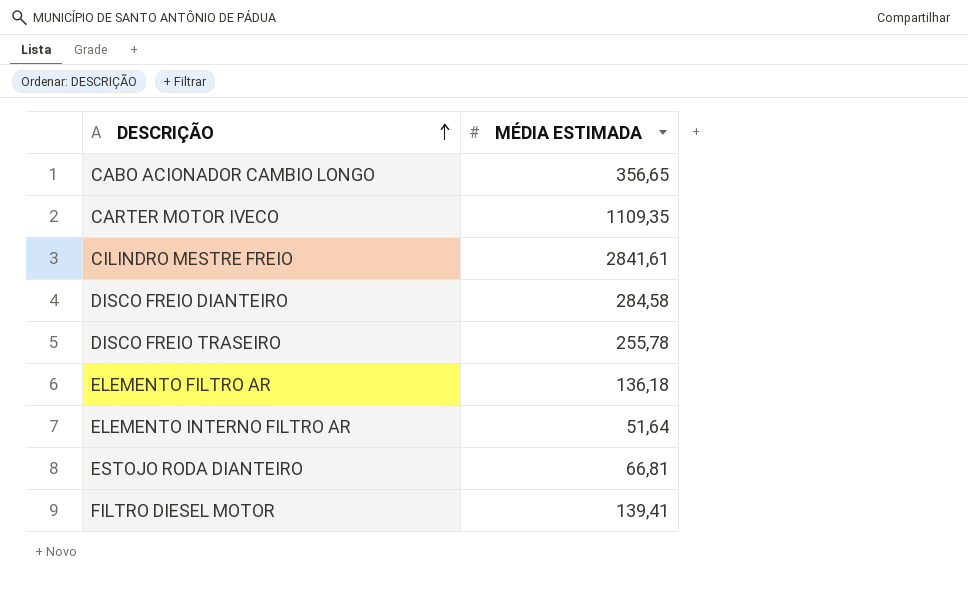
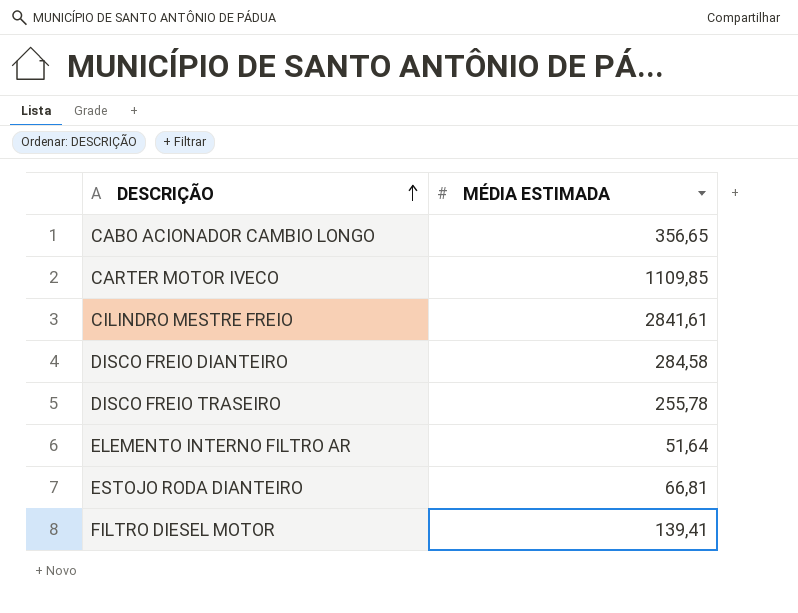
row ELEMENTO FILTRO AR: 136,18 -> none
CARTER MOTOR IVECO | MÉDIA ESTIMADA: 1109,35 -> 1109,85

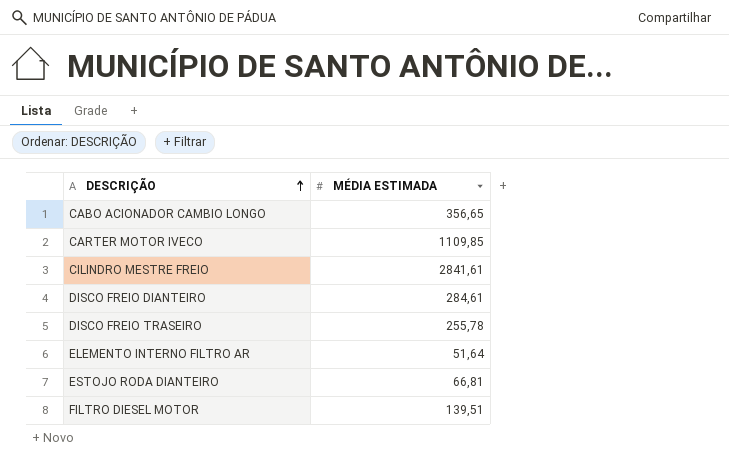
DISCO FREIO DIANTEIRO | MÉDIA ESTIMADA: 284,58 -> 284,61
FILTRO DIESEL MOTOR | MÉDIA ESTIMADA: 139,41 -> 139,51

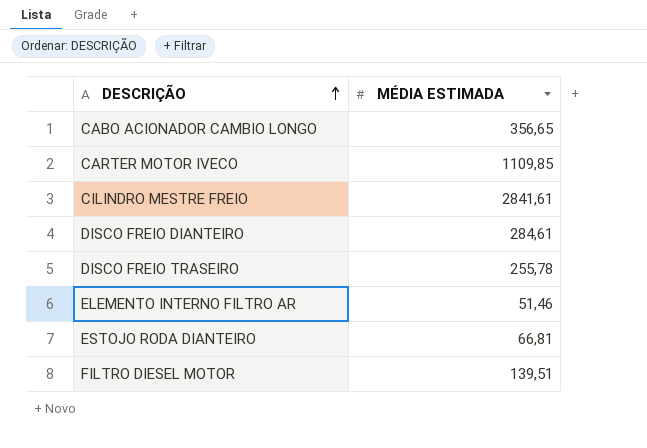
ELEMENTO INTERNO FILTRO AR | MÉDIA ESTIMADA: 51,64 -> 51,46

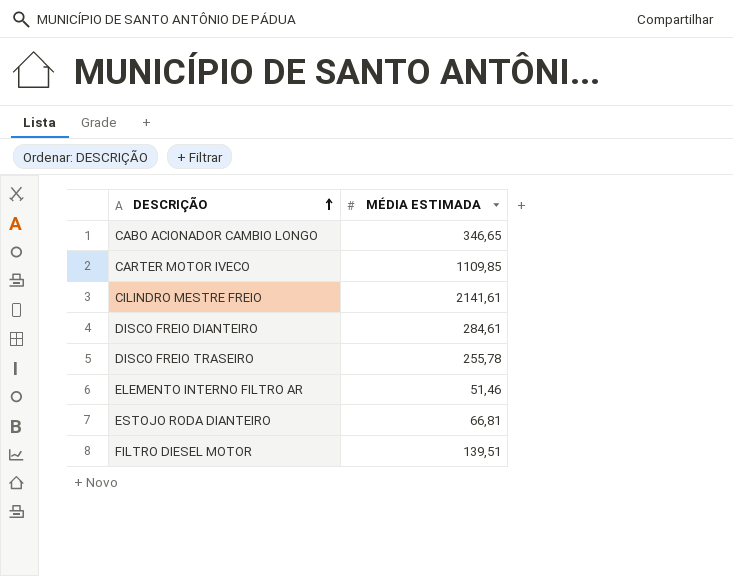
CABO ACIONADOR CAMBIO LONGO | MÉDIA ESTIMADA: 356,65 -> 346,65
CILINDRO MESTRE FREIO | MÉDIA ESTIMADA: 2841,61 -> 2141,61

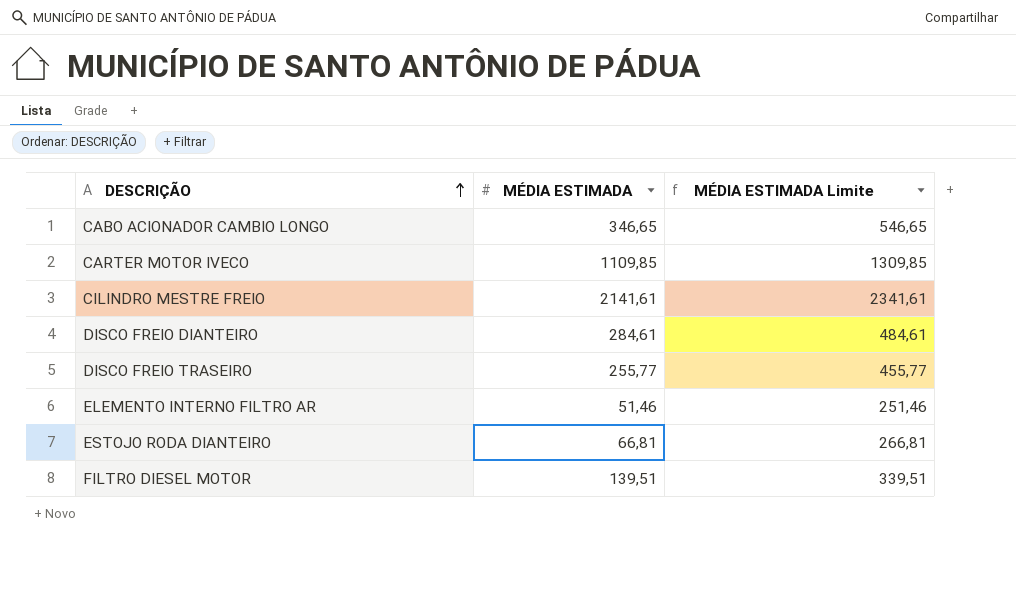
column MÉDIA ESTIMADA Limite | formula: none -> [MÉDIA ESTIMADA] + 200
DISCO FREIO TRASEIRO | MÉDIA ESTIMADA: 255,78 -> 255,77

